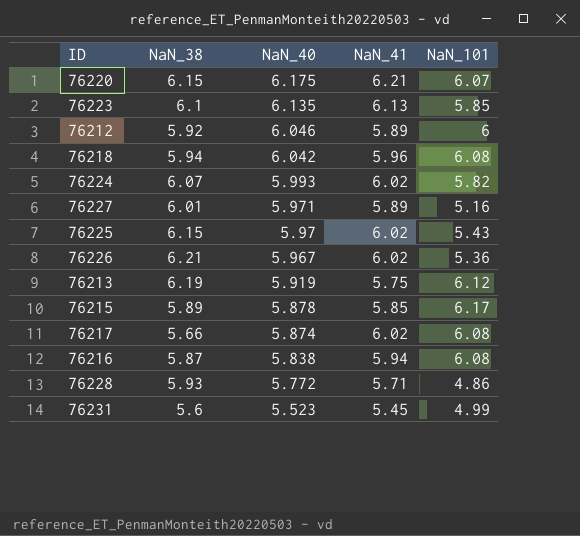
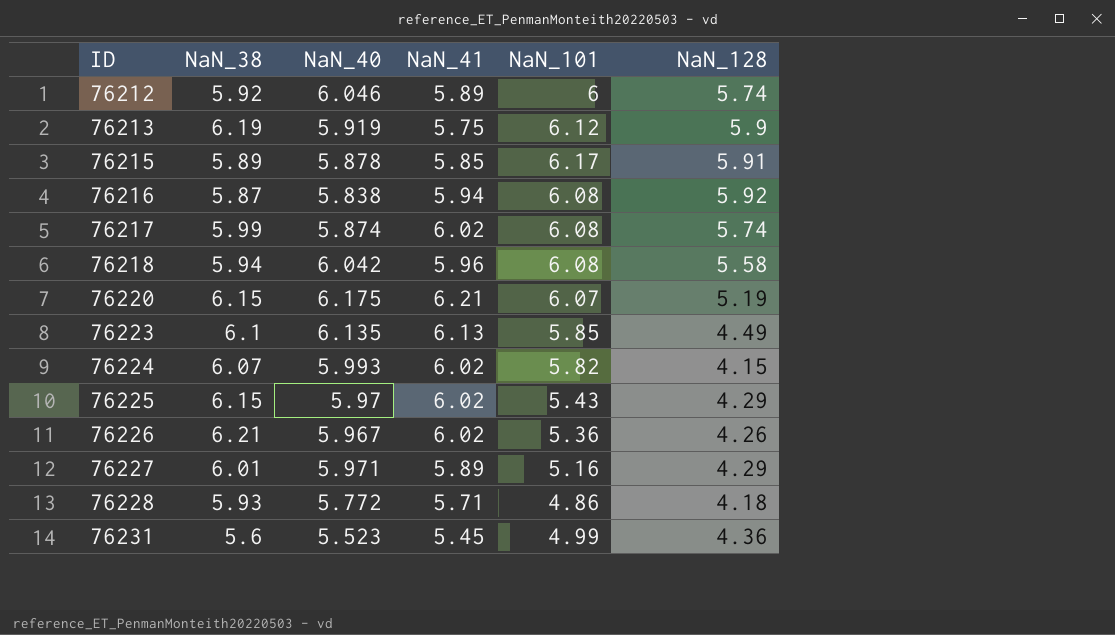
row order: NaN_40 descending -> ID ascending
column NaN_128 | position: none -> 6
76217 | NaN_38: 5.66 -> 5.99

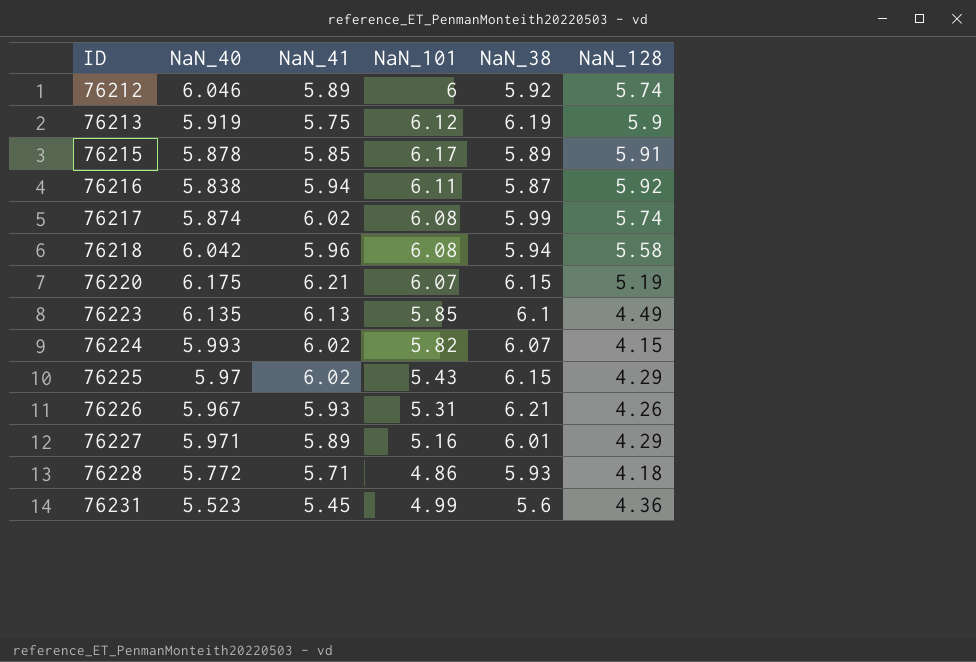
column NaN_38 | position: 2 -> 5
76216 | NaN_101: 6.08 -> 6.11
76226 | NaN_41: 6.02 -> 5.93
76226 | NaN_101: 5.36 -> 5.31

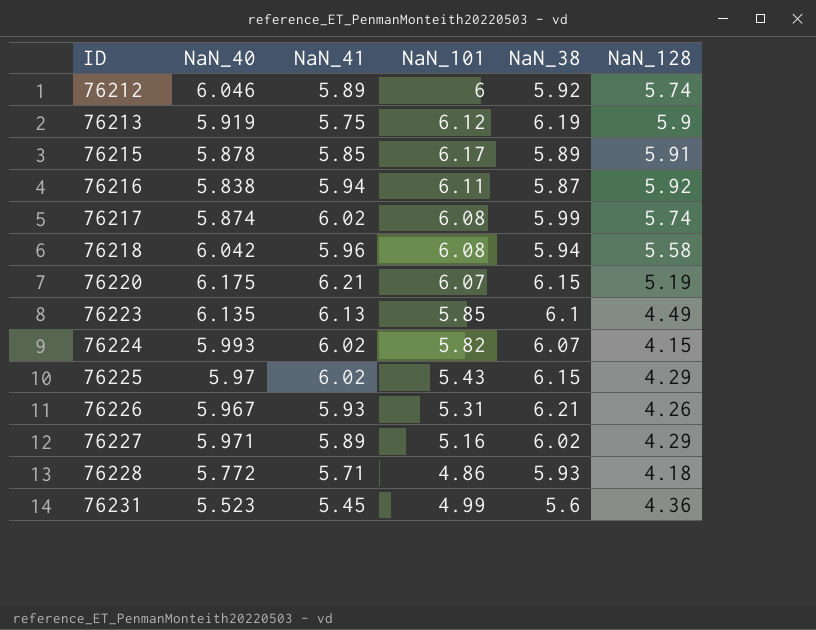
76227 | NaN_38: 6.01 -> 6.02

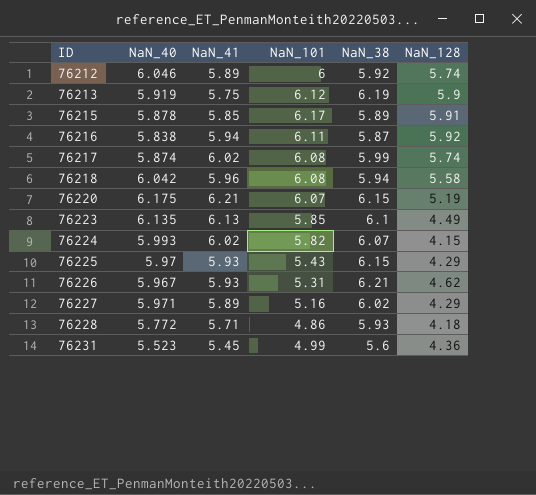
76225 | NaN_41: 6.02 -> 5.93
76226 | NaN_128: 4.26 -> 4.62

